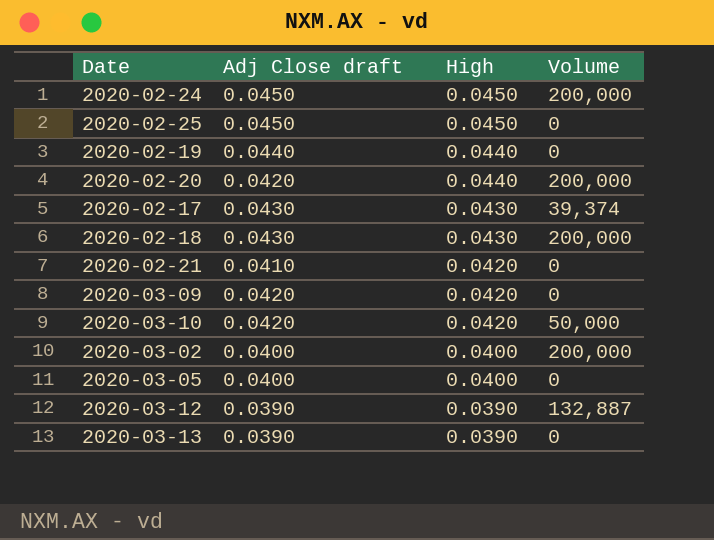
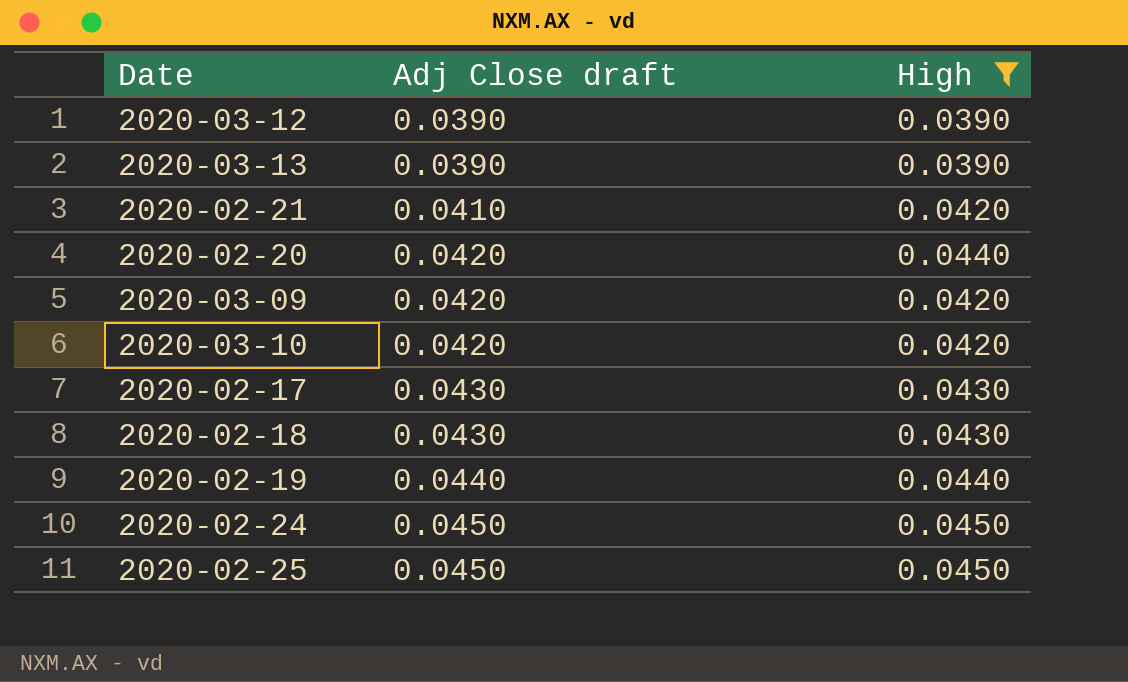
filter: none -> High != 0.0400
row order: High descending -> Adj Close draft ascending
column Volume | position: 4 -> none

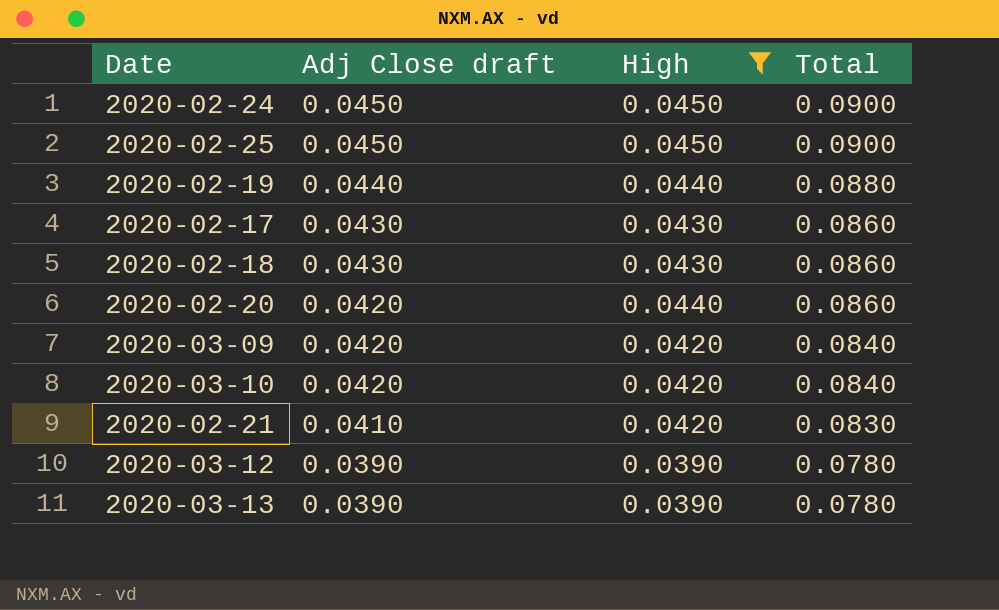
row order: Adj Close draft ascending -> Adj Close draft descending
column Total | formula: none -> [Adj Close draft] + [High]

